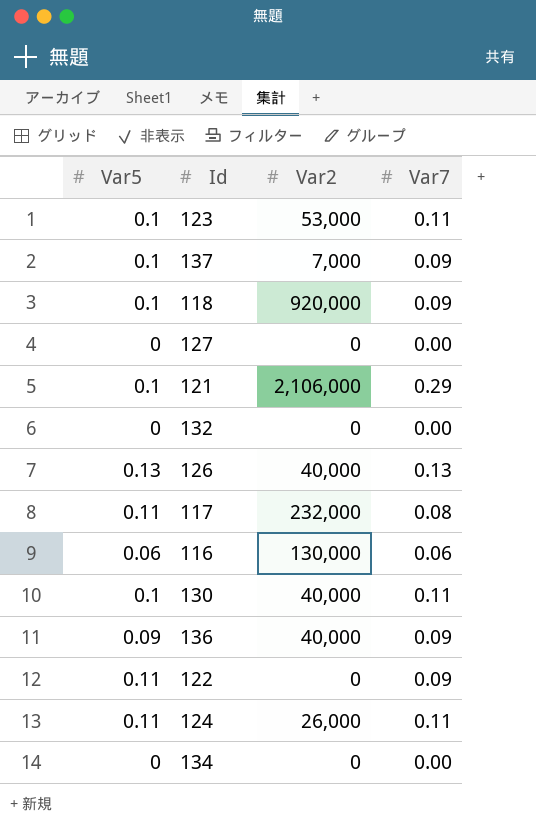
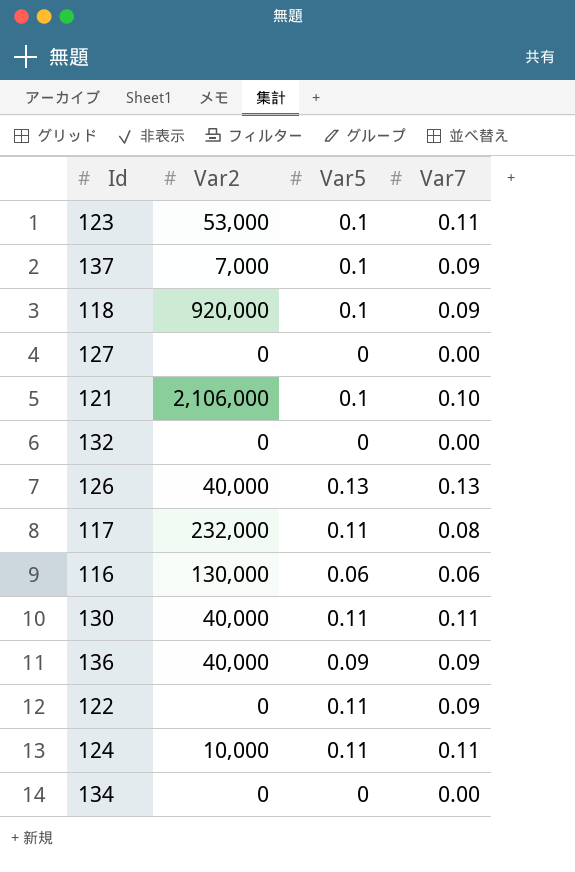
column Var5 | position: 1 -> 3
121 | Var7: 0.29 -> 0.10
130 | Var5: 0.1 -> 0.11
124 | Var2: 26,000 -> 10,000

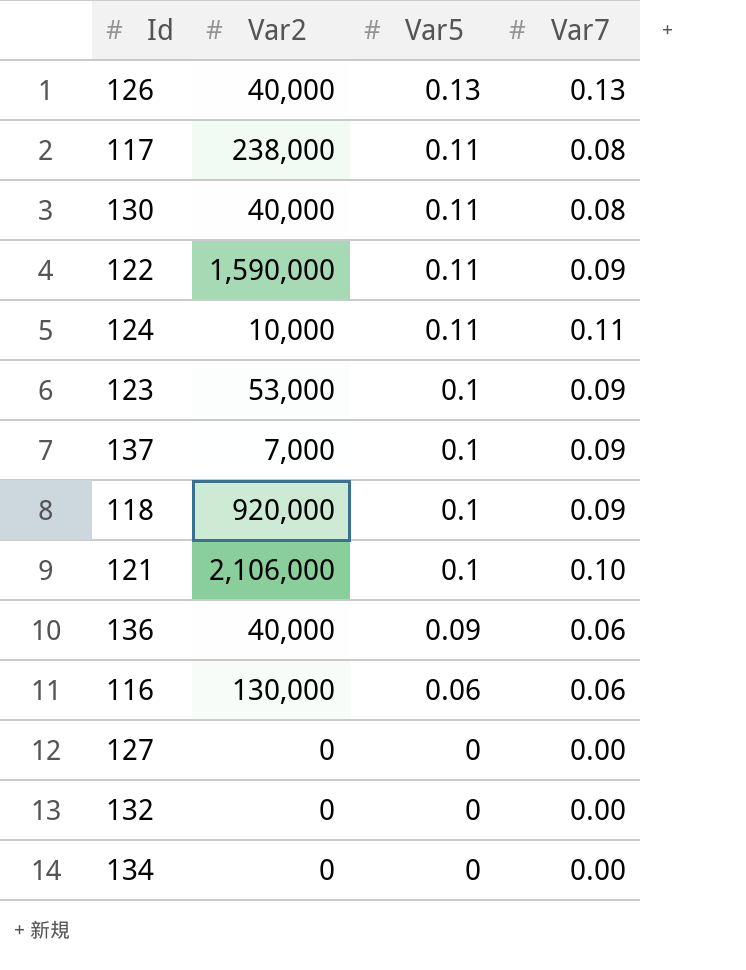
row order: none -> Var5 descending
117 | Var2: 232,000 -> 238,000
130 | Var7: 0.11 -> 0.08
122 | Var2: 0 -> 1,590,000
123 | Var7: 0.11 -> 0.09
136 | Var7: 0.09 -> 0.06

